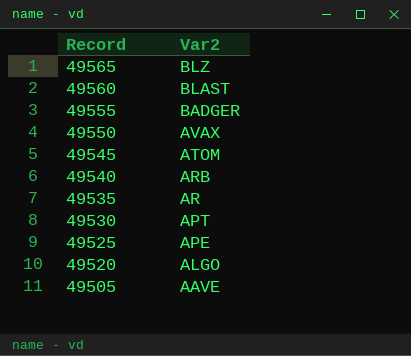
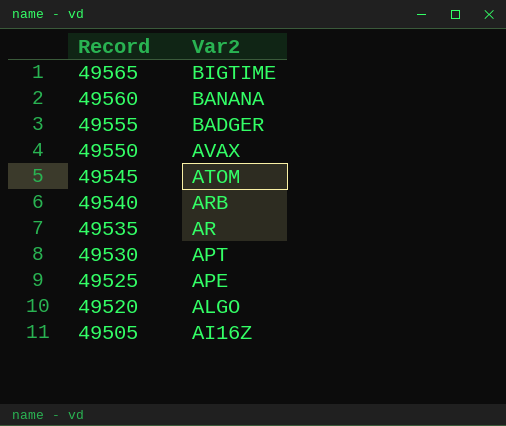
49565 | Var2: BLZ -> BIGTIME
49560 | Var2: BLAST -> BANANA
49505 | Var2: AAVE -> AI16Z

